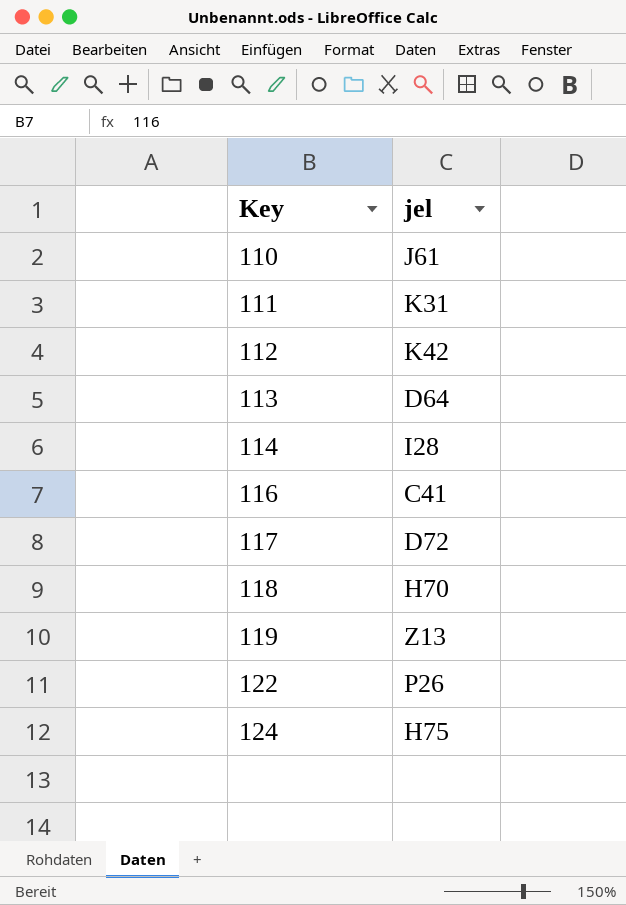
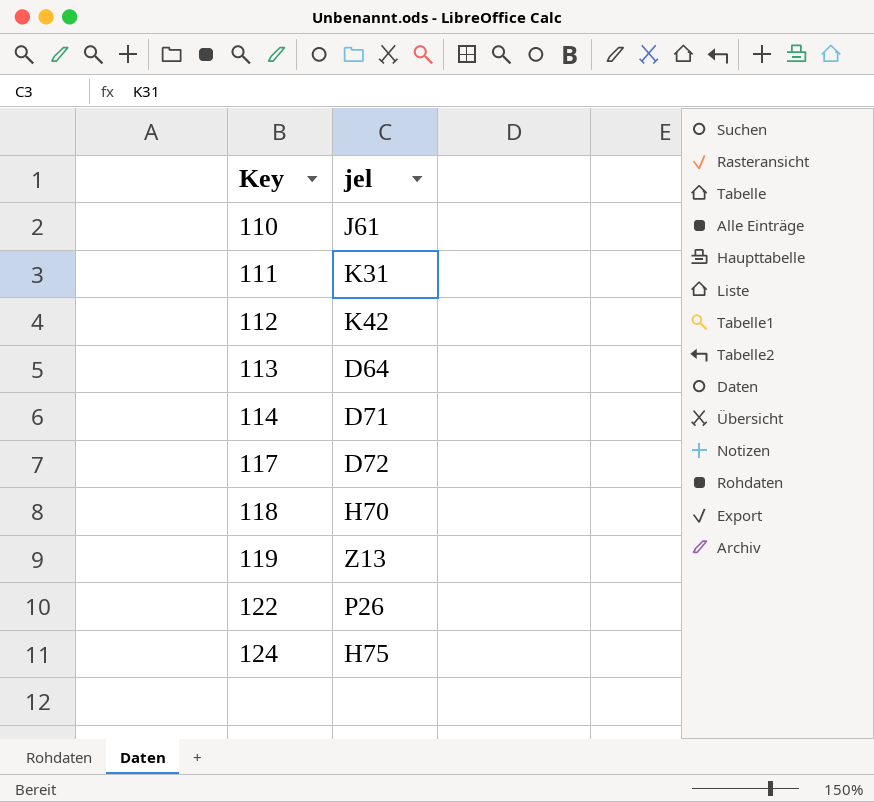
row 116: C41 -> none
114 | jel: I28 -> D71

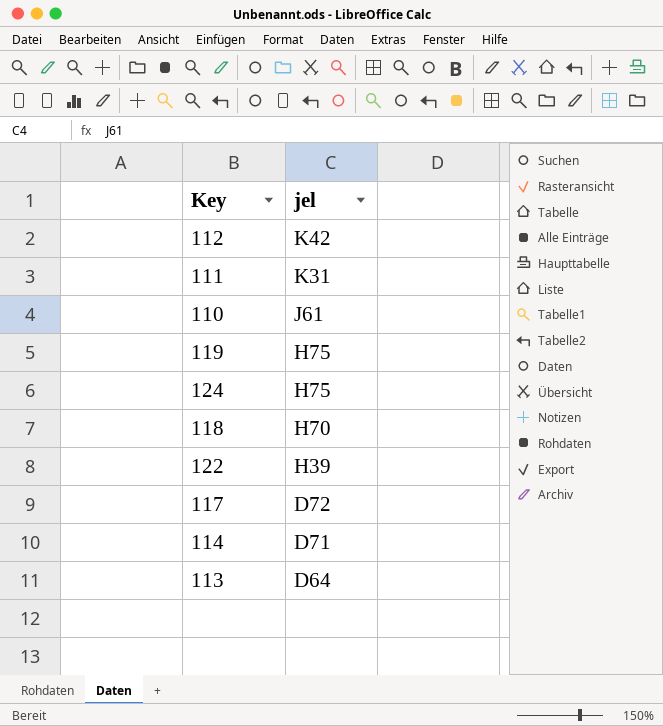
row order: Key ascending -> jel descending
119 | jel: Z13 -> H75
122 | jel: P26 -> H39

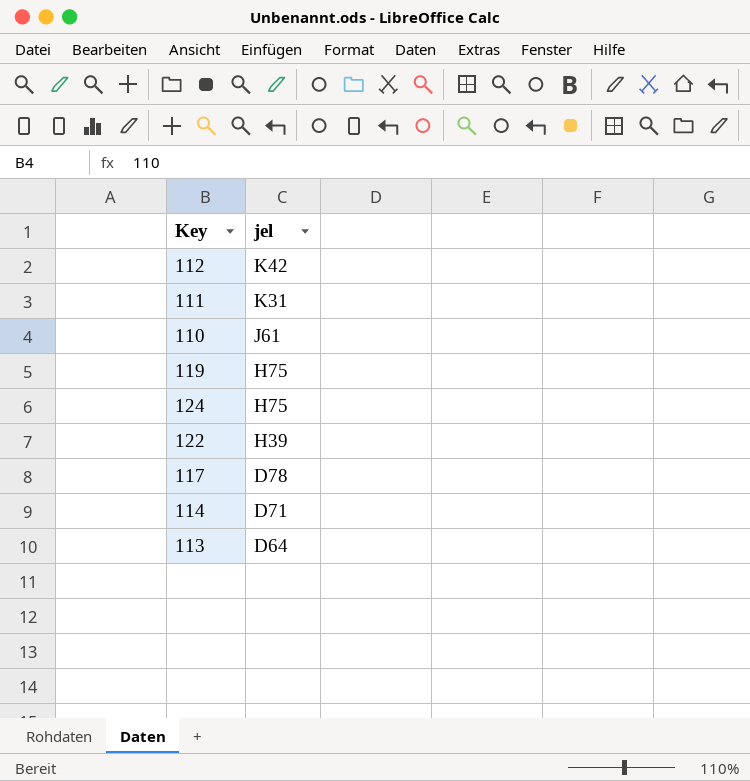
row 118: H70 -> none
117 | jel: D72 -> D78

